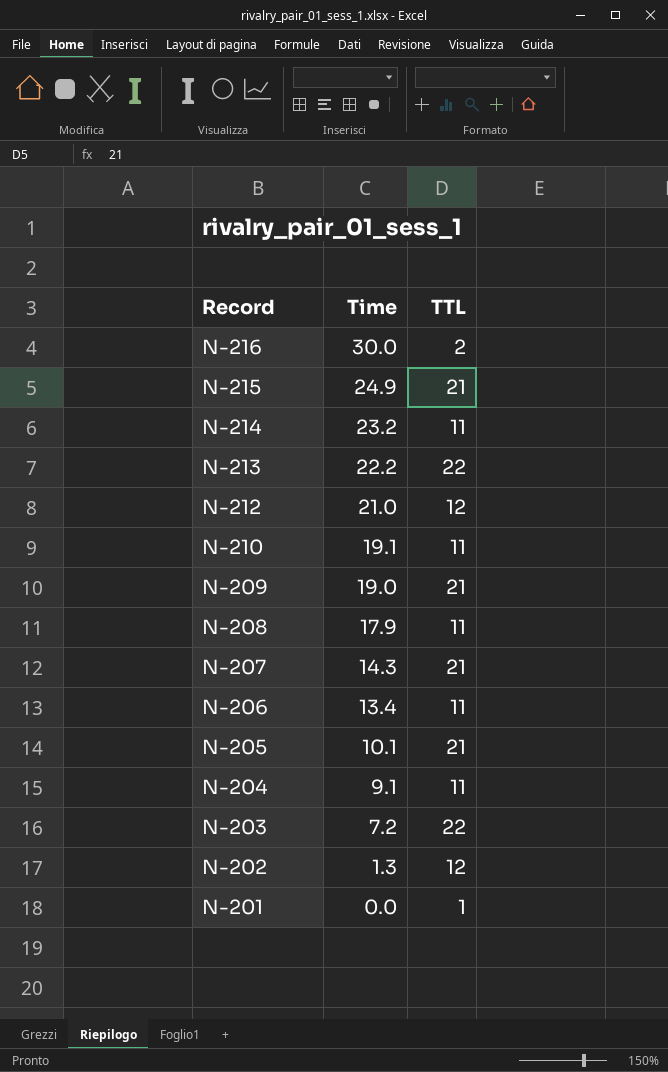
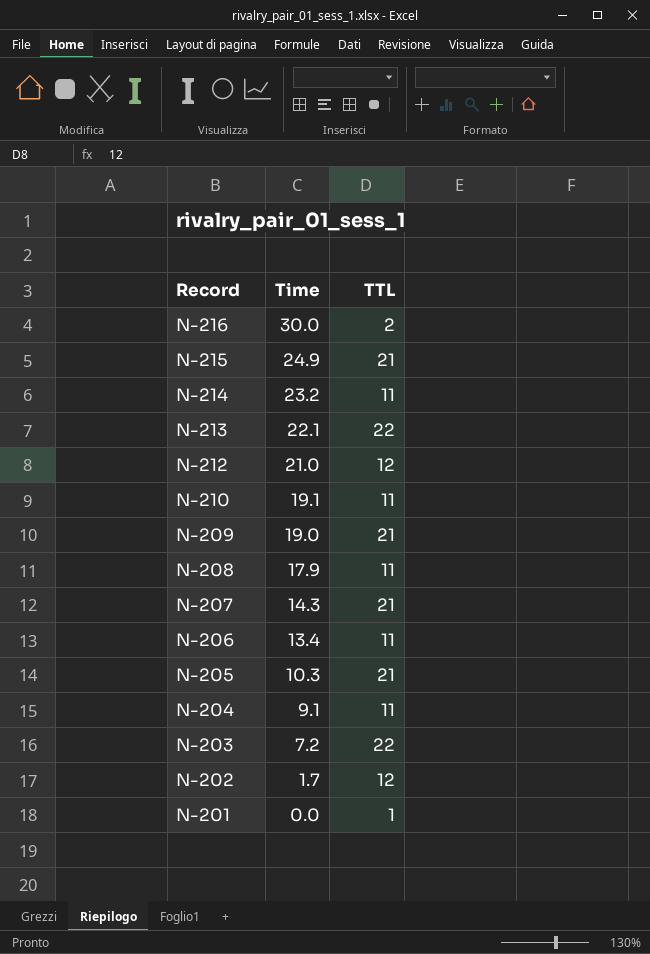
N-213 | Time: 22.2 -> 22.1
N-205 | Time: 10.1 -> 10.3
N-202 | Time: 1.3 -> 1.7

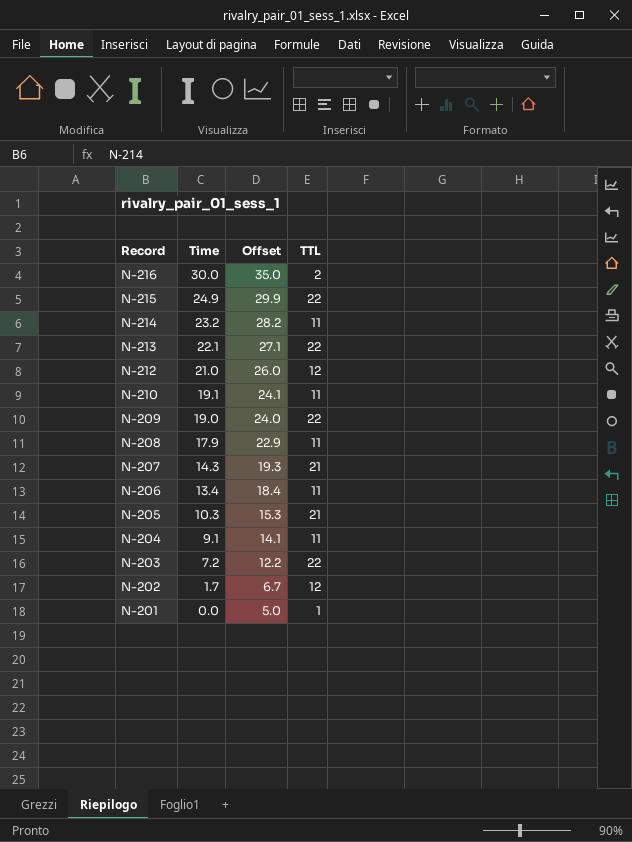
column Offset | formula: none -> [Time] + 5
N-215 | TTL: 21 -> 22
N-209 | TTL: 21 -> 22

